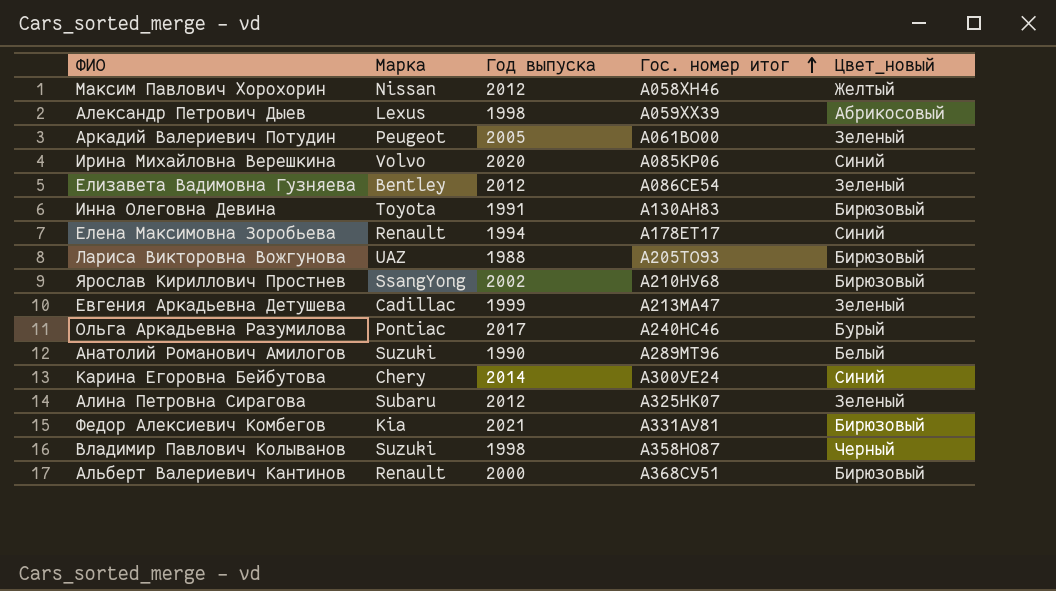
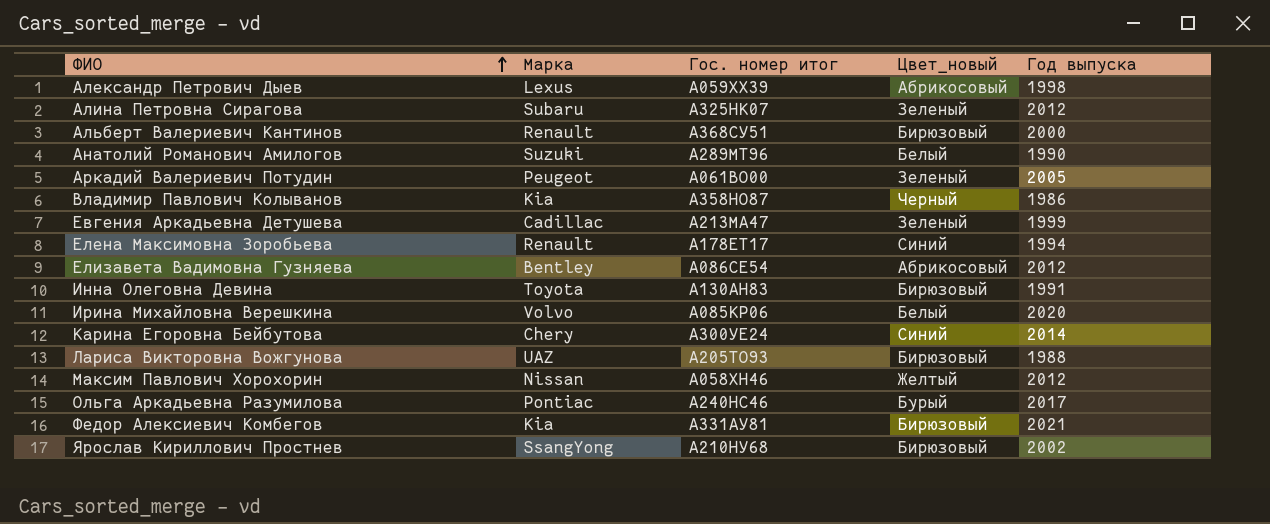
row order: Гос. номер итог ascending -> ФИО ascending
column Год выпуска | position: 3 -> 5
Владимир Павлович Колыванов | Марка: Suzuki -> Kia
Владимир Павлович Колыванов | Год выпуска: 1998 -> 1986
Елизавета Вадимовна Гузняева | Цвет_новый: Зеленый -> Абрикосовый
Ирина Михайловна Верешкина | Цвет_новый: Синий -> Белый

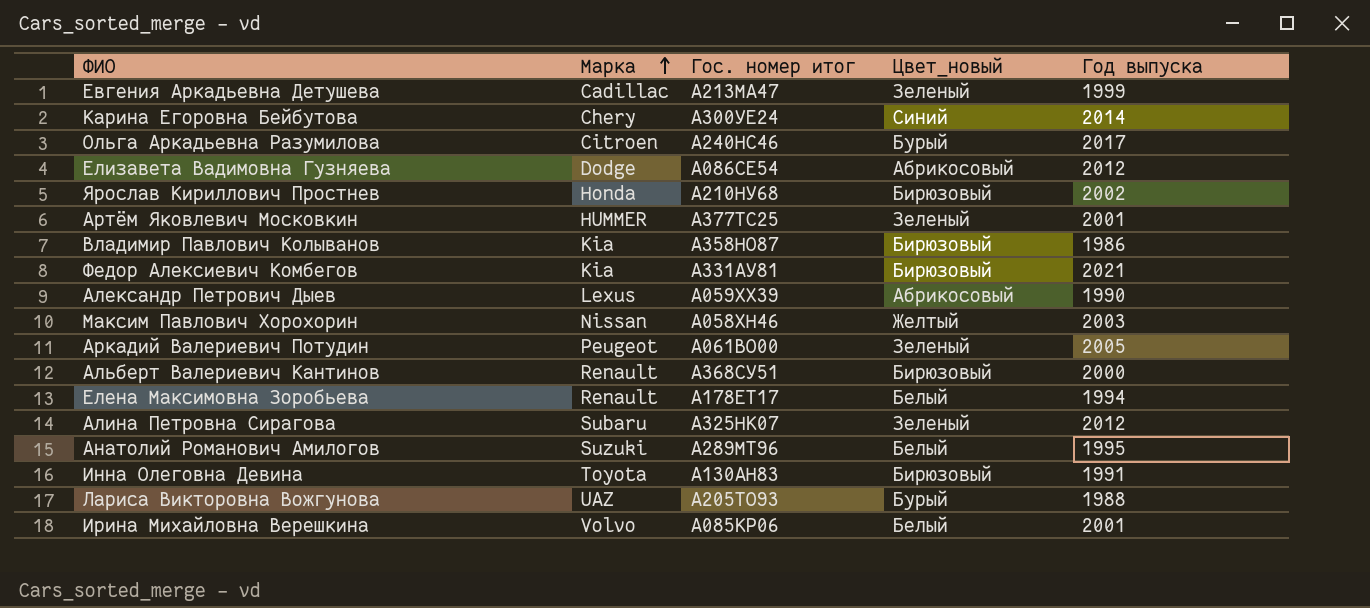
row order: ФИО ascending -> Марка ascending
Ольга Аркадьевна Разумилова | Марка: Pontiac -> Citroen
Елизавета Вадимовна Гузняева | Марка: Bentley -> Dodge
Ярослав Кириллович Простнев | Марка: SsangYong -> Honda
row Артём Яковлевич Московкин: none -> HUMMER | А377ТС25 | Зеленый | 2001
Владимир Павлович Колыванов | Цвет_новый: Черный -> Бирюзовый
Александр Петрович Дыев | Год выпуска: 1998 -> 1990
Максим Павлович Хорохорин | Год выпуска: 2012 -> 2003
Елена Максимовна Зоробьева | Цвет_новый: Синий -> Белый
Анатолий Романович Амилогов | Год выпуска: 1990 -> 1995
Лариса Викторовна Вожгунова | Цвет_новый: Бирюзовый -> Бурый
Ирина Михайловна Верешкина | Год выпуска: 2020 -> 2001

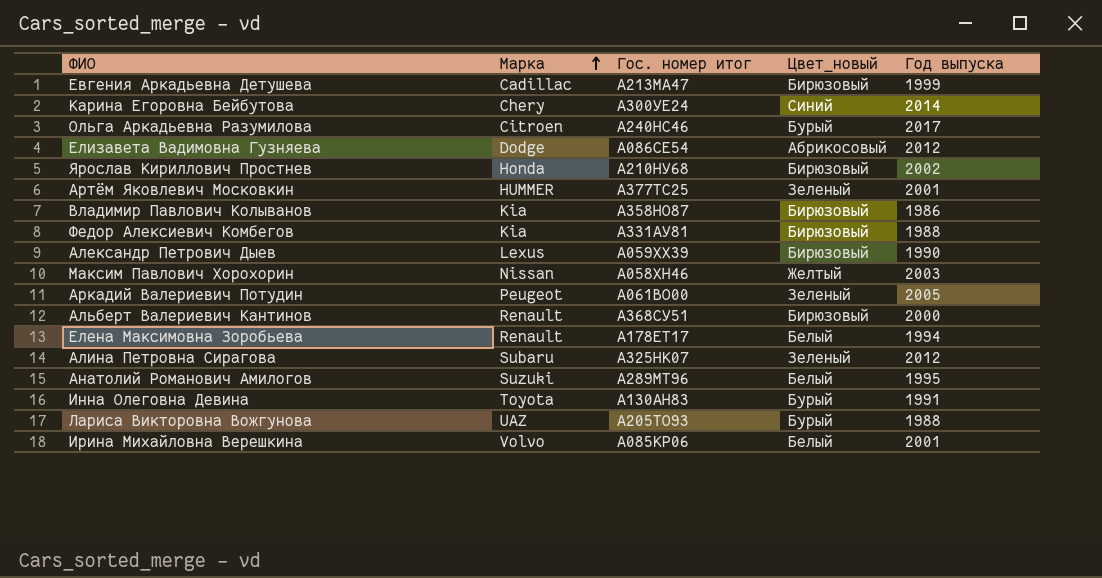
Евгения Аркадьевна Детушева | Цвет_новый: Зеленый -> Бирюзовый
Федор Алексиевич Комбегов | Год выпуска: 2021 -> 1988
Александр Петрович Дыев | Цвет_новый: Абрикосовый -> Бирюзовый
Инна Олеговна Девина | Цвет_новый: Бирюзовый -> Бурый

